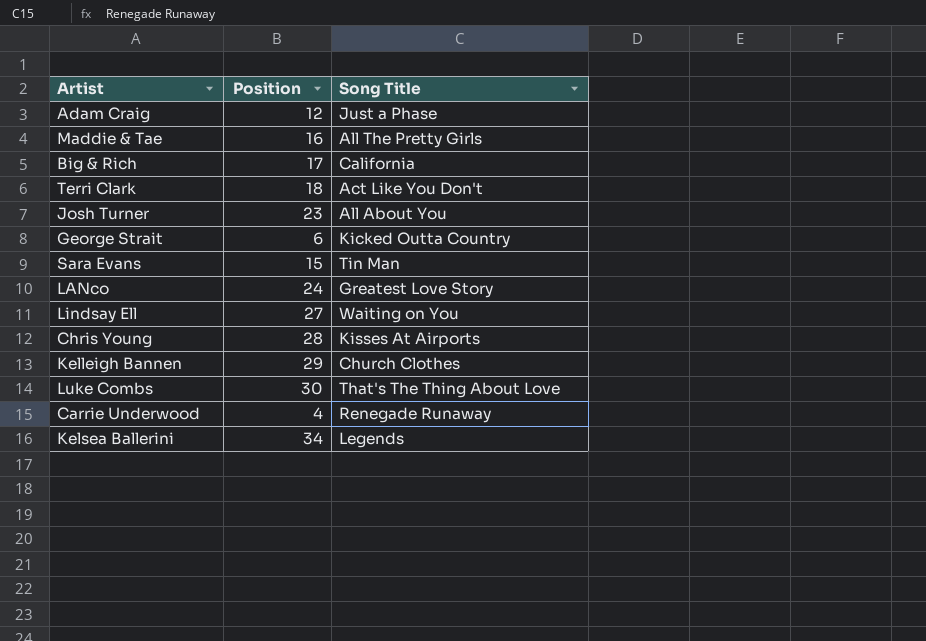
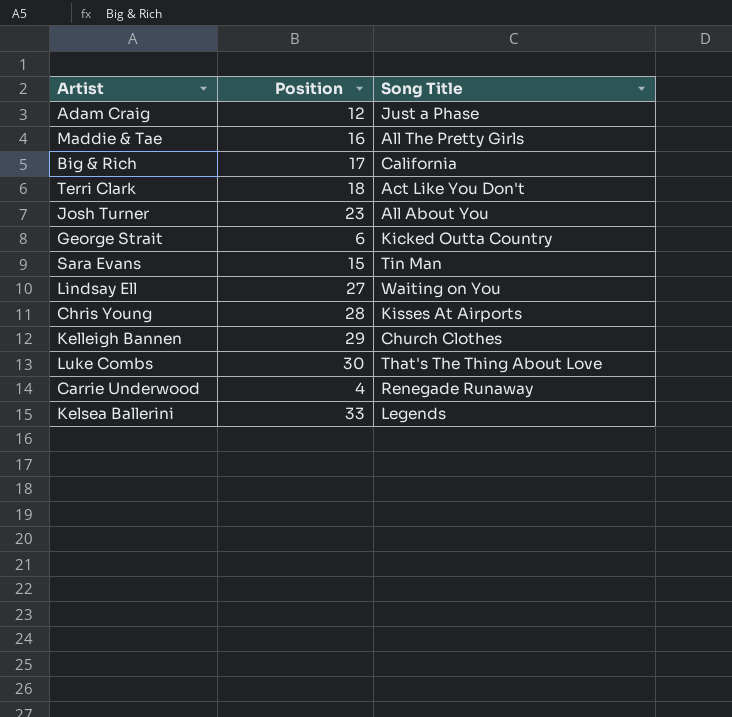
row LANco: 24 | Greatest Love Story -> none
Kelsea Ballerini | Position: 34 -> 33

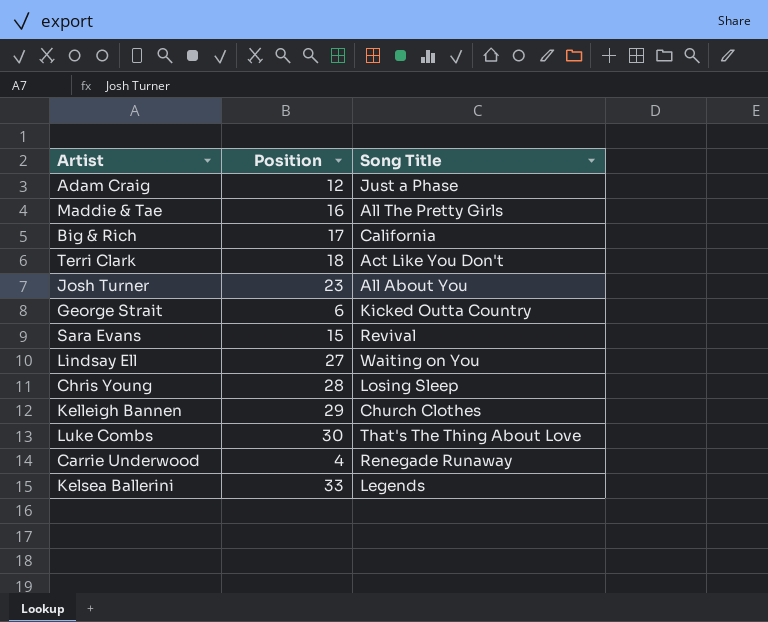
Sara Evans | Song Title: Tin Man -> Revival
Chris Young | Song Title: Kisses At Airports -> Losing Sleep

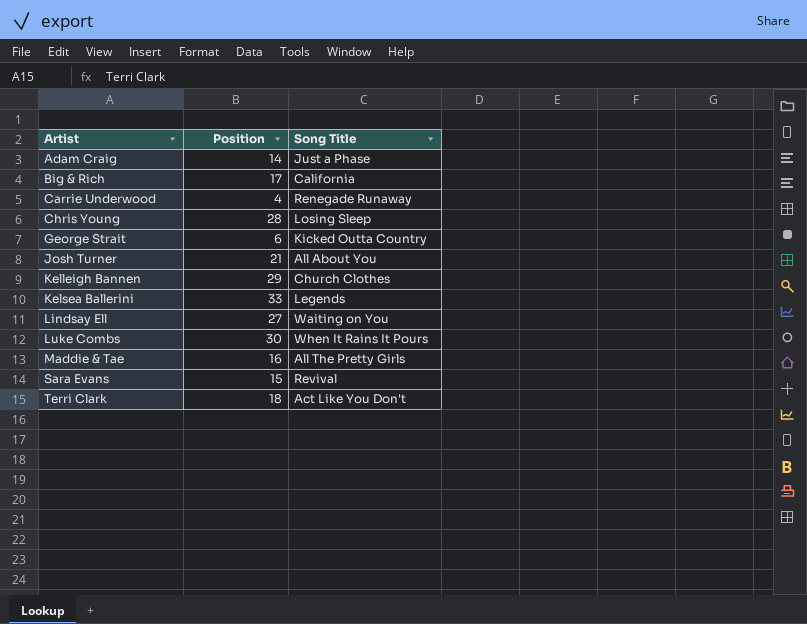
row order: none -> Artist ascending
Adam Craig | Position: 12 -> 14
Josh Turner | Position: 23 -> 21
Luke Combs | Song Title: That's The Thing About Love -> When It Rains It Pours

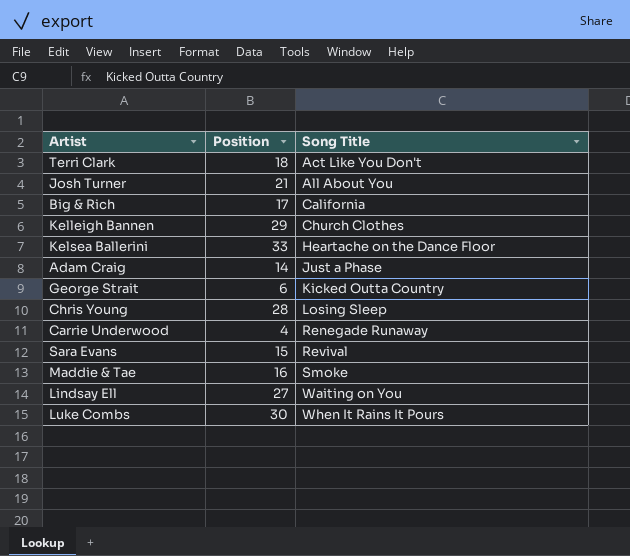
row order: Artist ascending -> Song Title ascending
Kelsea Ballerini | Song Title: Legends -> Heartache on the Dance Floor
Maddie & Tae | Song Title: All The Pretty Girls -> Smoke

